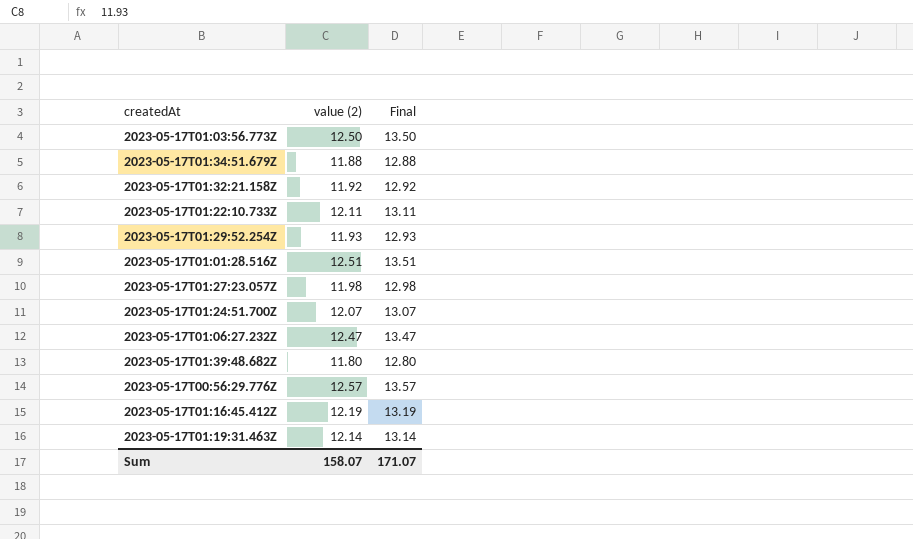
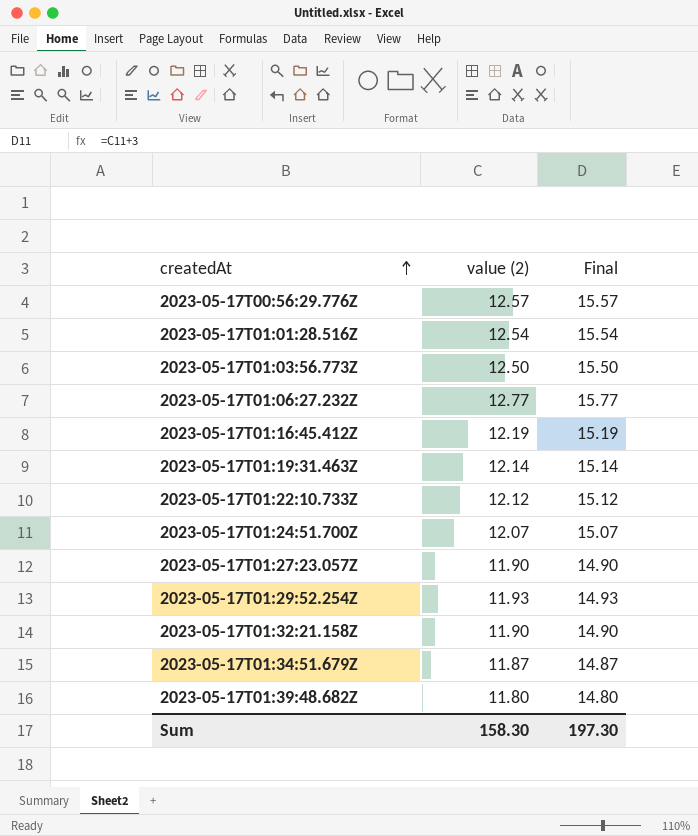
row order: none -> createdAt ascending
column Final | formula: [value (2)] + 1 -> [value (2)] + 3
2023-05-17T01:01:28.516Z | value (2): 12.51 -> 12.54
2023-05-17T01:06:27.232Z | value (2): 12.47 -> 12.77
2023-05-17T01:22:10.733Z | value (2): 12.11 -> 12.12
2023-05-17T01:27:23.057Z | value (2): 11.98 -> 11.90
2023-05-17T01:32:21.158Z | value (2): 11.92 -> 11.90
2023-05-17T01:34:51.679Z | value (2): 11.88 -> 11.87
Sum | value (2): 158.07 -> 158.30
Sum | Final: 171.07 -> 197.30

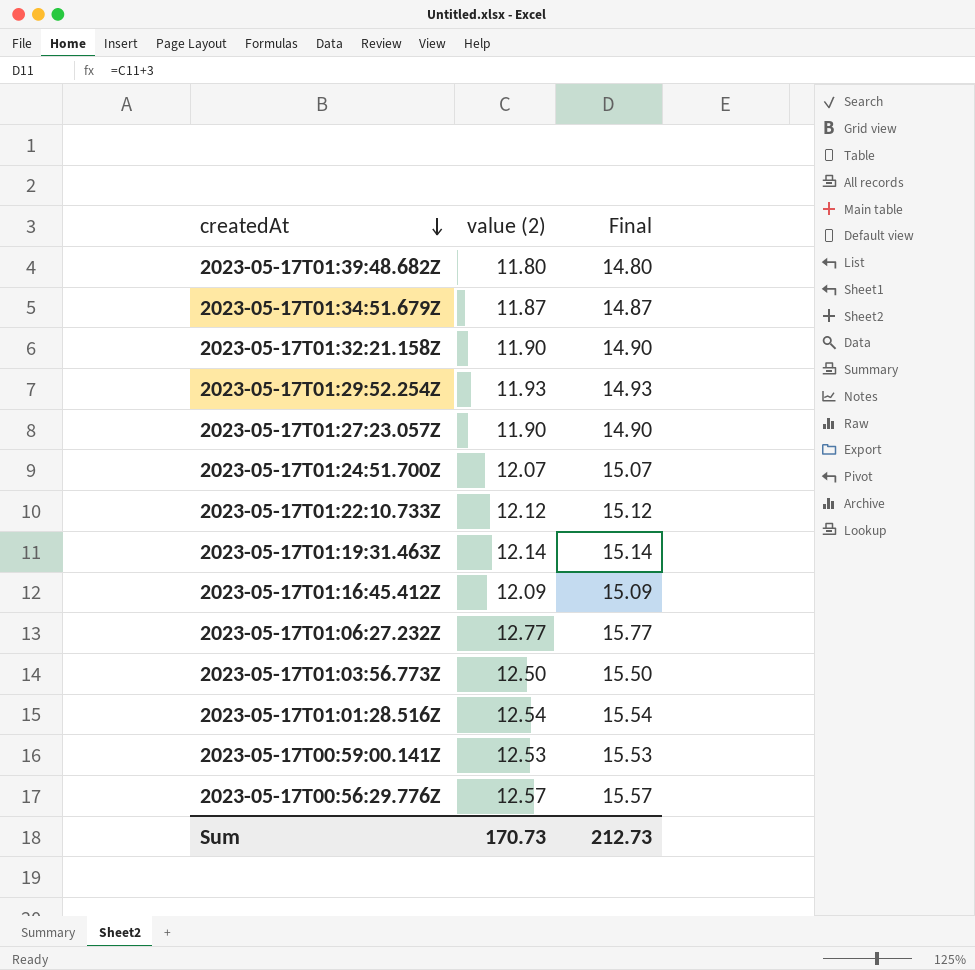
row order: createdAt ascending -> createdAt descending
2023-05-17T01:16:45.412Z | value (2): 12.19 -> 12.09
2023-05-17T01:16:45.412Z | Final: 15.19 -> 15.09
row 2023-05-17T00:59:00.141Z: none -> 12.53 | 15.53
Sum | value (2): 158.30 -> 170.73
Sum | Final: 197.30 -> 212.73

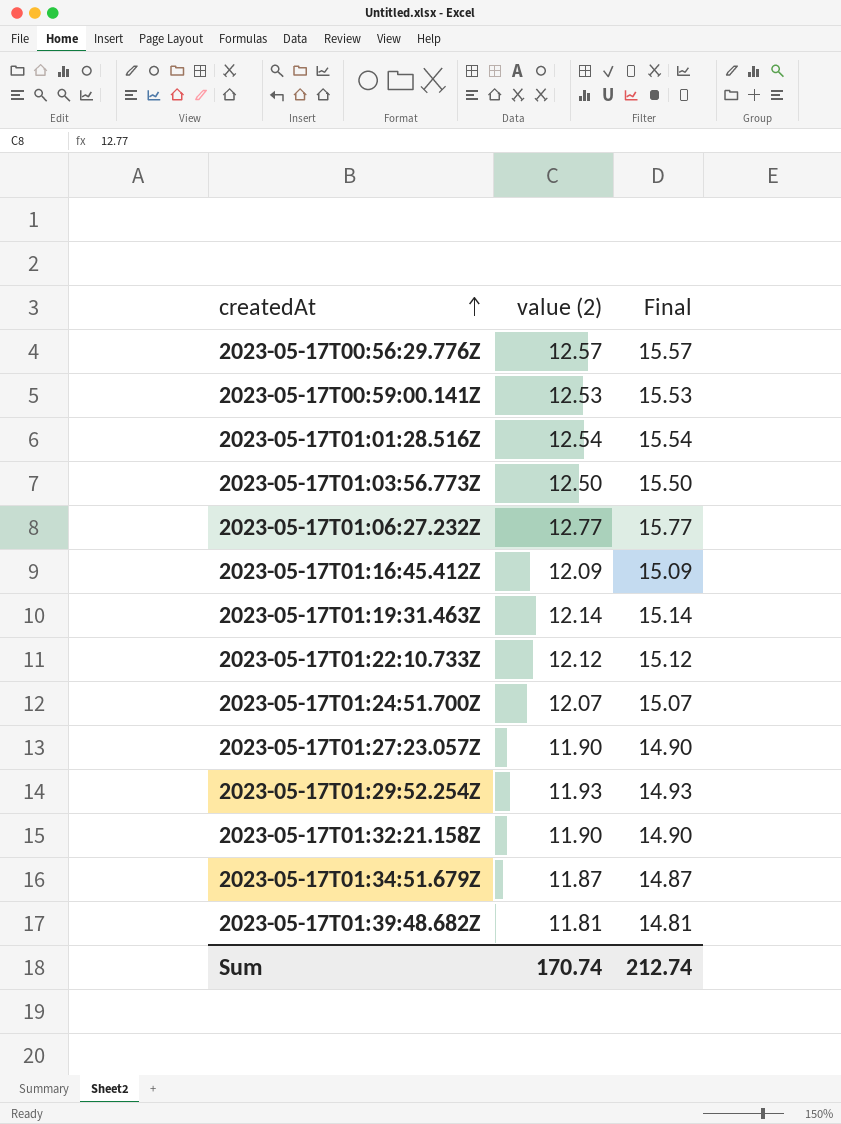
row order: createdAt descending -> createdAt ascending
2023-05-17T01:39:48.682Z | value (2): 11.80 -> 11.81
2023-05-17T01:39:48.682Z | Final: 14.80 -> 14.81
Sum | value (2): 170.73 -> 170.74
Sum | Final: 212.73 -> 212.74

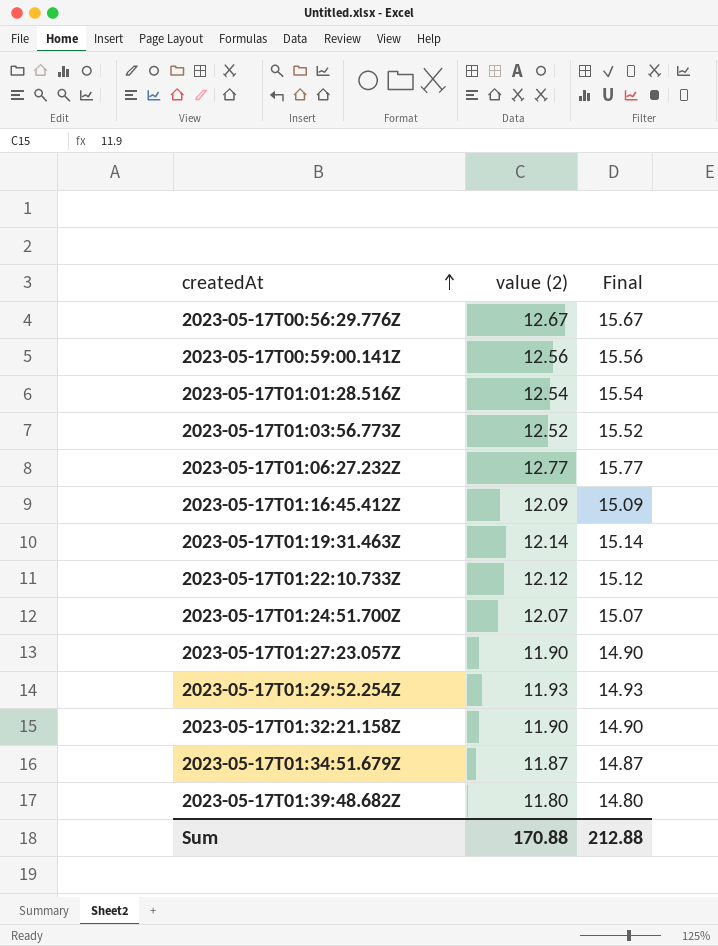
2023-05-17T00:56:29.776Z | value (2): 12.57 -> 12.67
2023-05-17T00:56:29.776Z | Final: 15.57 -> 15.67
2023-05-17T00:59:00.141Z | value (2): 12.53 -> 12.56
2023-05-17T00:59:00.141Z | Final: 15.53 -> 15.56
2023-05-17T01:03:56.773Z | value (2): 12.50 -> 12.52
2023-05-17T01:03:56.773Z | Final: 15.50 -> 15.52
2023-05-17T01:39:48.682Z | value (2): 11.81 -> 11.80
2023-05-17T01:39:48.682Z | Final: 14.81 -> 14.80
Sum | value (2): 170.74 -> 170.88
Sum | Final: 212.74 -> 212.88

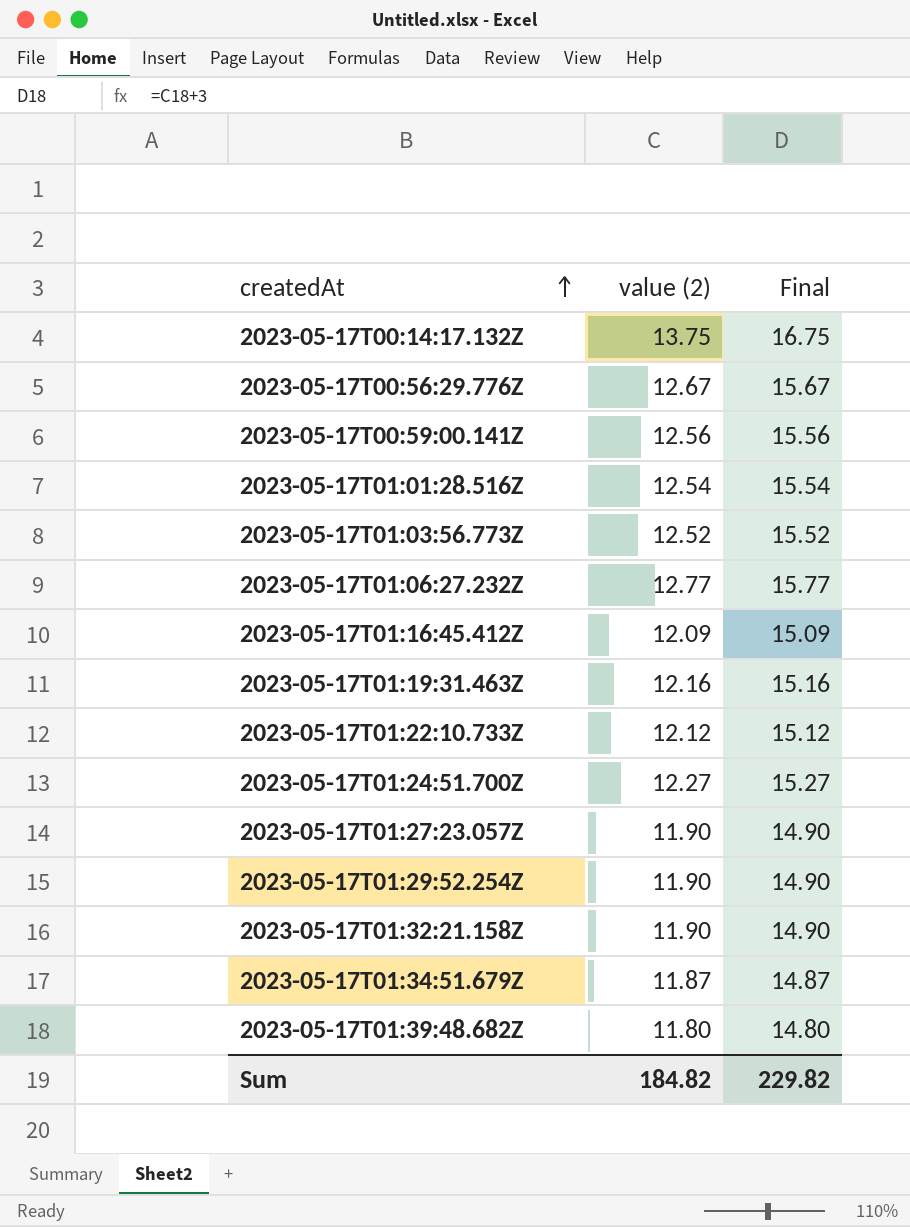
row 2023-05-17T00:14:17.132Z: none -> 13.75 | 16.75
2023-05-17T01:19:31.463Z | value (2): 12.14 -> 12.16
2023-05-17T01:19:31.463Z | Final: 15.14 -> 15.16
2023-05-17T01:24:51.700Z | value (2): 12.07 -> 12.27
2023-05-17T01:24:51.700Z | Final: 15.07 -> 15.27
2023-05-17T01:29:52.254Z | value (2): 11.93 -> 11.90
2023-05-17T01:29:52.254Z | Final: 14.93 -> 14.90
Sum | value (2): 170.88 -> 184.82
Sum | Final: 212.88 -> 229.82

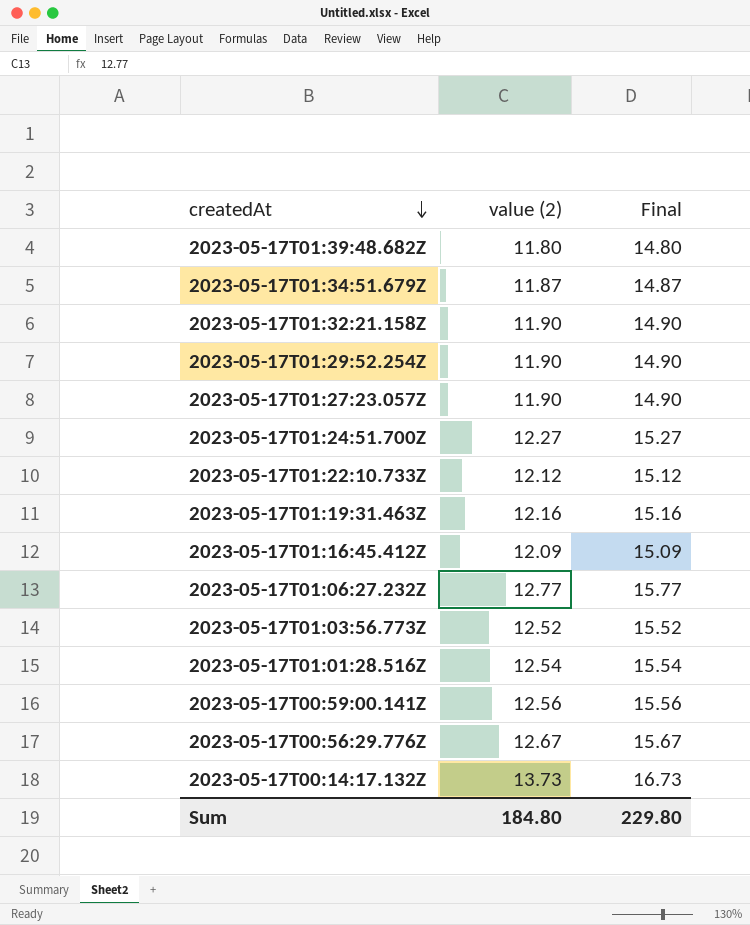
row order: createdAt ascending -> createdAt descending
2023-05-17T00:14:17.132Z | value (2): 13.75 -> 13.73
2023-05-17T00:14:17.132Z | Final: 16.75 -> 16.73
Sum | value (2): 184.82 -> 184.80
Sum | Final: 229.82 -> 229.80

